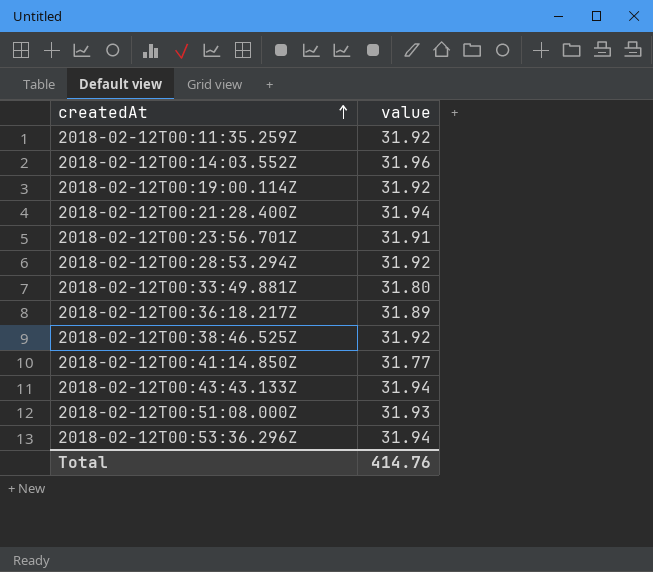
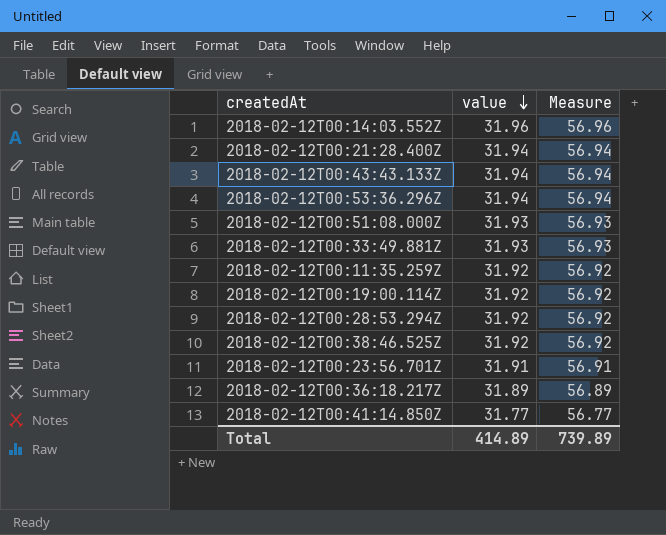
row order: createdAt ascending -> value descending
column Measure | formula: none -> [value] + 25
2018-02-12T00:33:49.881Z | value: 31.80 -> 31.93
Total | value: 414.76 -> 414.89

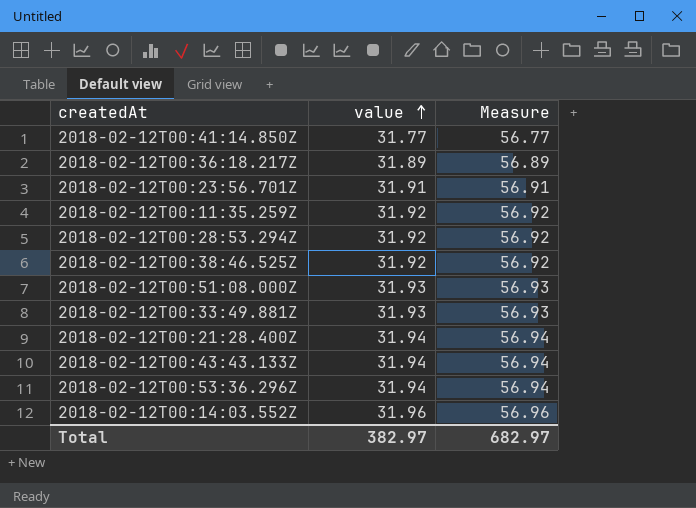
row order: value descending -> value ascending
row 2018-02-12T00:19:00.114Z: 31.92 | 56.92 -> none
Total | value: 414.89 -> 382.97
Total | Measure: 739.89 -> 682.97

